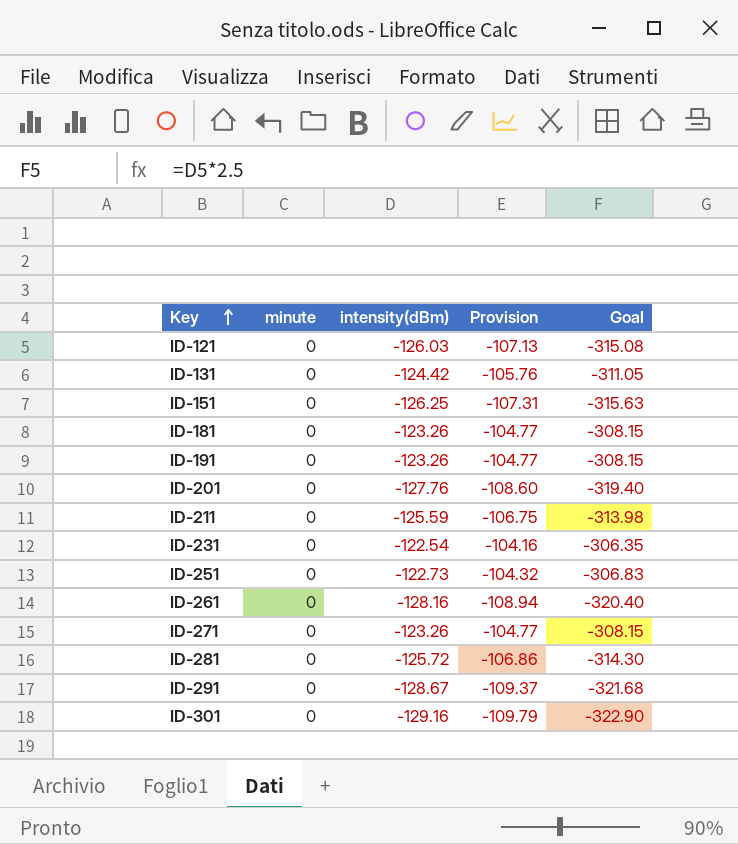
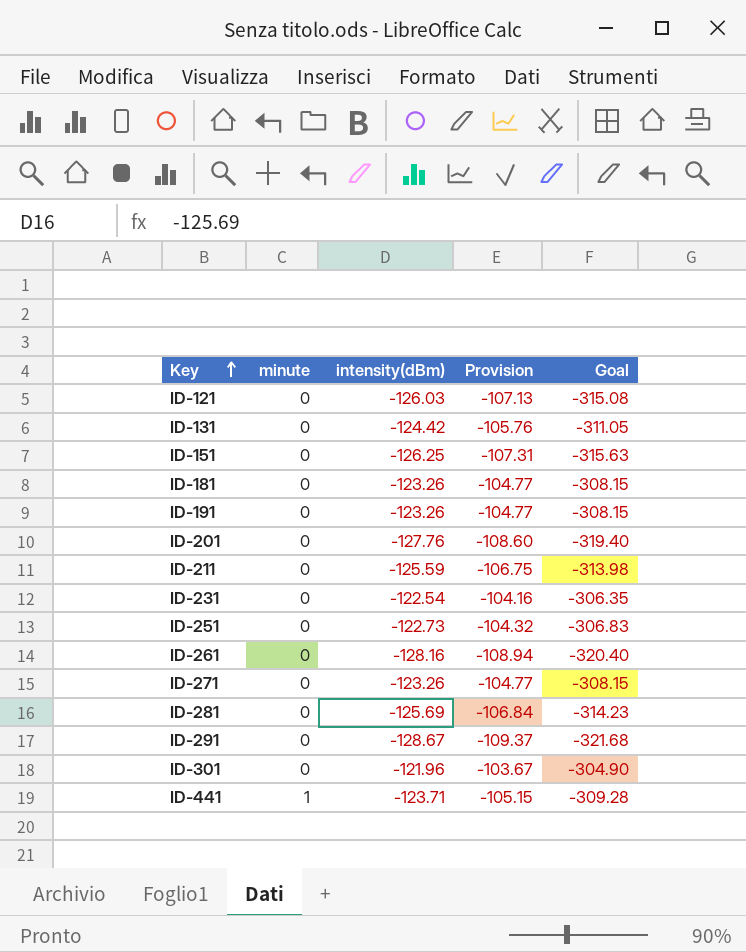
ID-281 | intensity(dBm): -125.72 -> -125.69
ID-281 | Provision: -106.86 -> -106.84
ID-281 | Goal: -314.30 -> -314.23
ID-301 | intensity(dBm): -129.16 -> -121.96
ID-301 | Provision: -109.79 -> -103.67
ID-301 | Goal: -322.90 -> -304.90
row ID-441: none -> 1 | -123.71 | -105.15 | -309.28

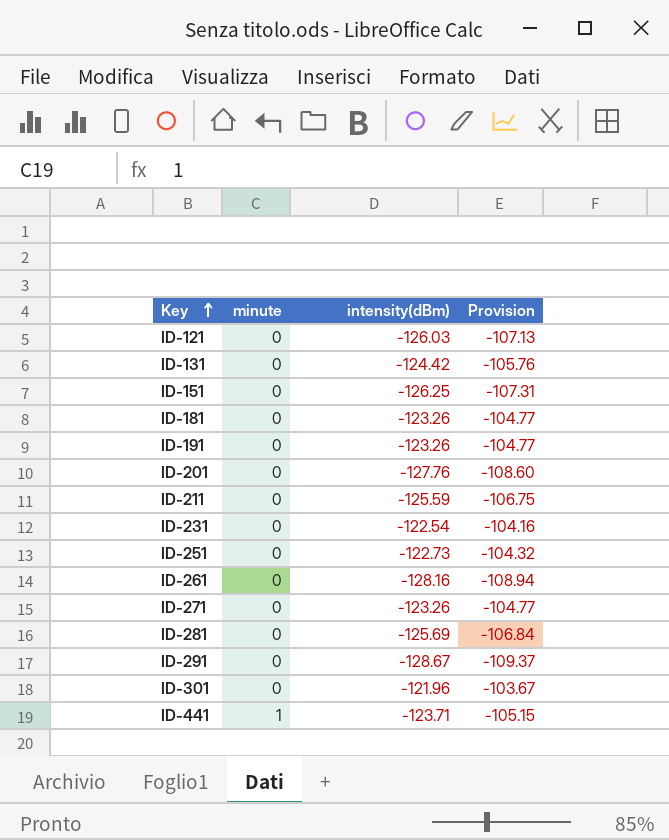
column Goal | formula: [intensity(dBm)] * 2.5 -> none

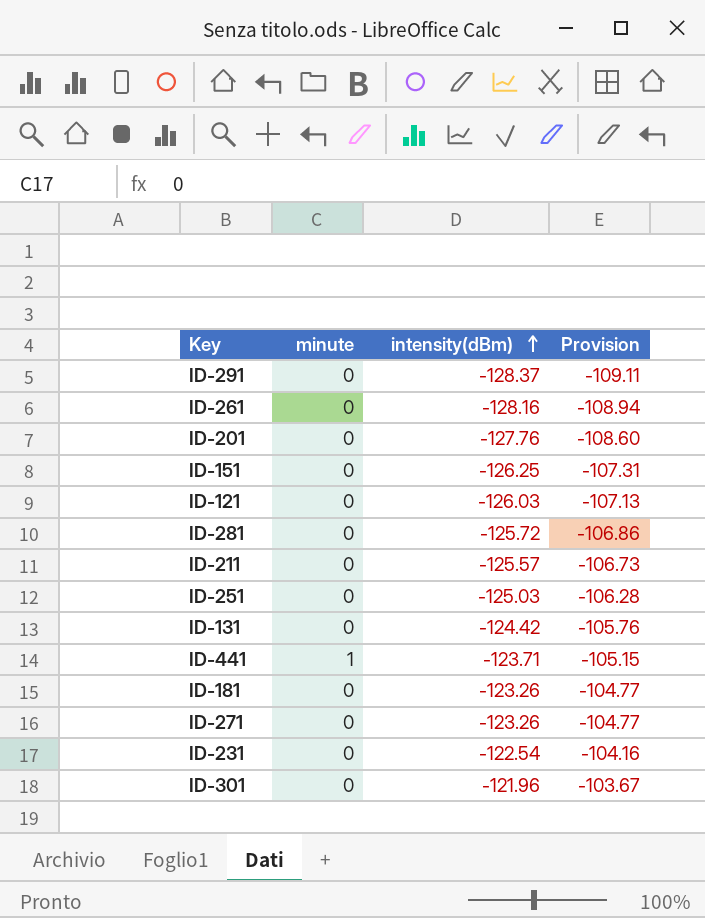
row order: Key ascending -> intensity(dBm) ascending
row ID-191: 0 | -123.26 | -104.77 -> none
ID-291 | intensity(dBm): -128.67 -> -128.37
ID-291 | Provision: -109.37 -> -109.11
ID-281 | intensity(dBm): -125.69 -> -125.72
ID-281 | Provision: -106.84 -> -106.86
ID-211 | intensity(dBm): -125.59 -> -125.57
ID-211 | Provision: -106.75 -> -106.73
ID-251 | intensity(dBm): -122.73 -> -125.03
ID-251 | Provision: -104.32 -> -106.28

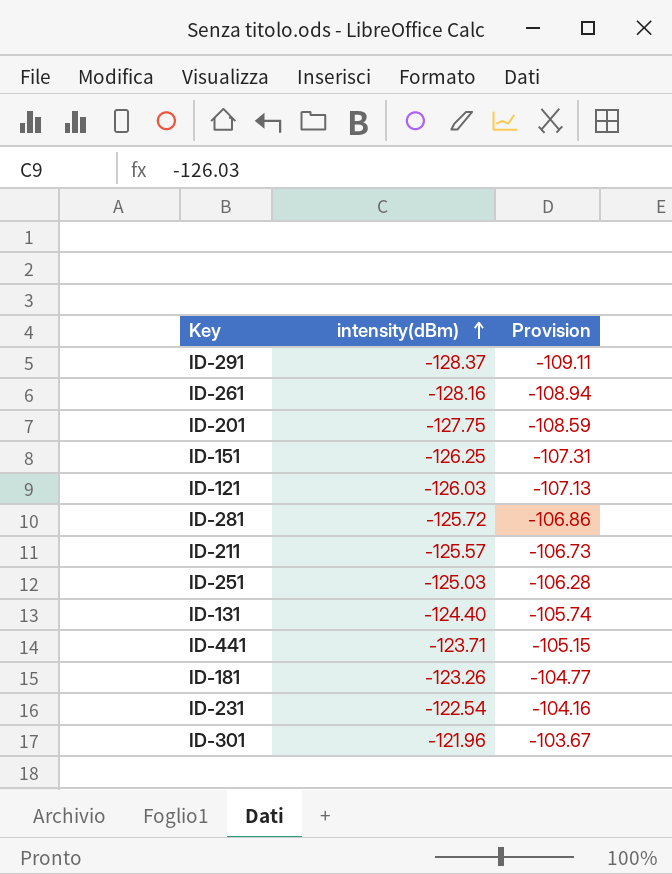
column minute | position: 2 -> none
row ID-271: 0 | -123.26 | -104.77 -> none
ID-201 | intensity(dBm): -127.76 -> -127.75
ID-201 | Provision: -108.60 -> -108.59
ID-131 | intensity(dBm): -124.42 -> -124.40
ID-131 | Provision: -105.76 -> -105.74

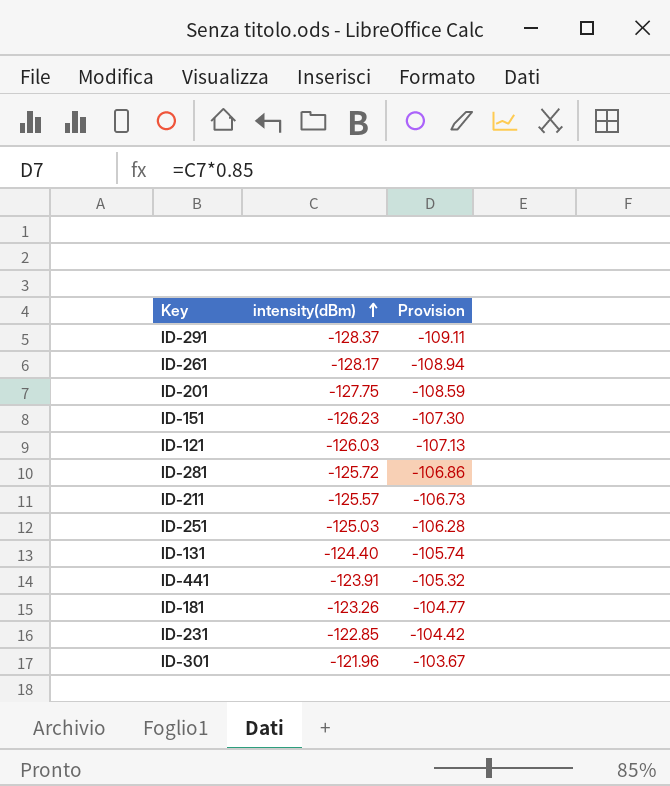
ID-261 | intensity(dBm): -128.16 -> -128.17
ID-151 | intensity(dBm): -126.25 -> -126.23
ID-151 | Provision: -107.31 -> -107.30
ID-441 | intensity(dBm): -123.71 -> -123.91
ID-441 | Provision: -105.15 -> -105.32
ID-231 | intensity(dBm): -122.54 -> -122.85
ID-231 | Provision: -104.16 -> -104.42

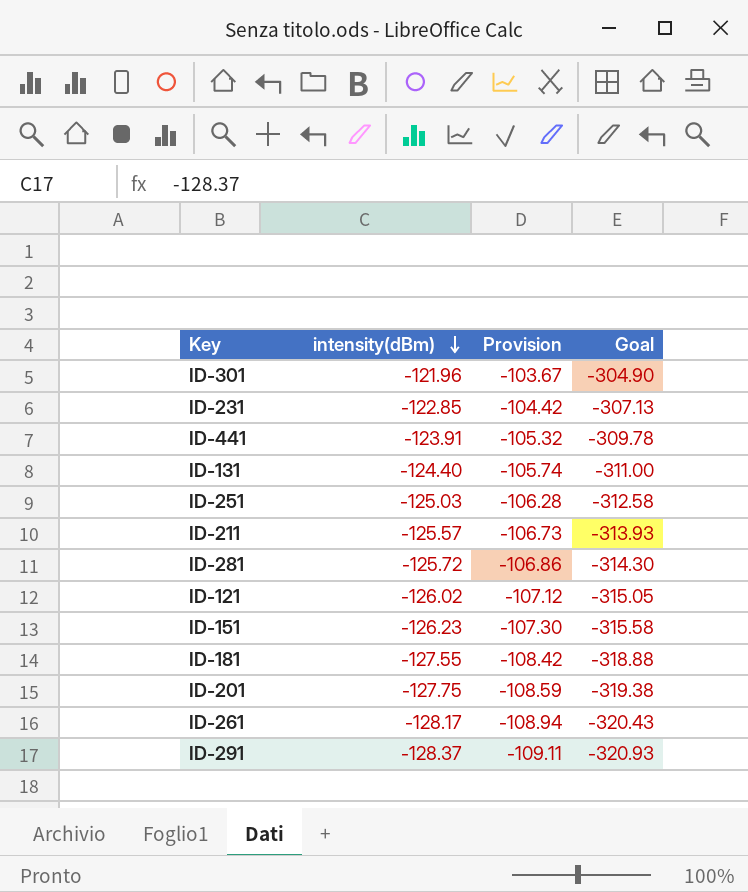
row order: intensity(dBm) ascending -> intensity(dBm) descending
column Goal | formula: none -> [intensity(dBm)] * 2.5
ID-121 | intensity(dBm): -126.03 -> -126.02
ID-121 | Provision: -107.13 -> -107.12
ID-181 | intensity(dBm): -123.26 -> -127.55
ID-181 | Provision: -104.77 -> -108.42

